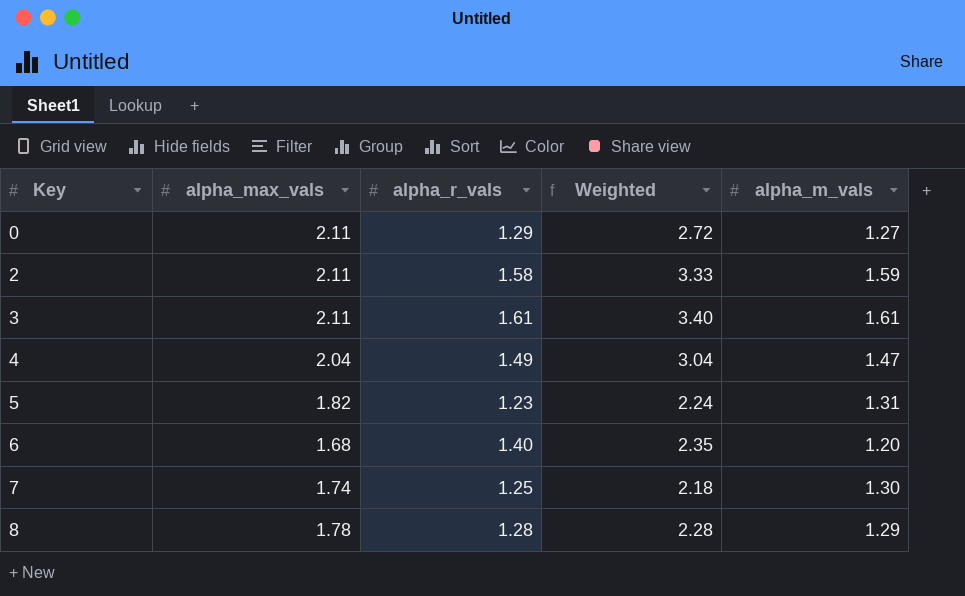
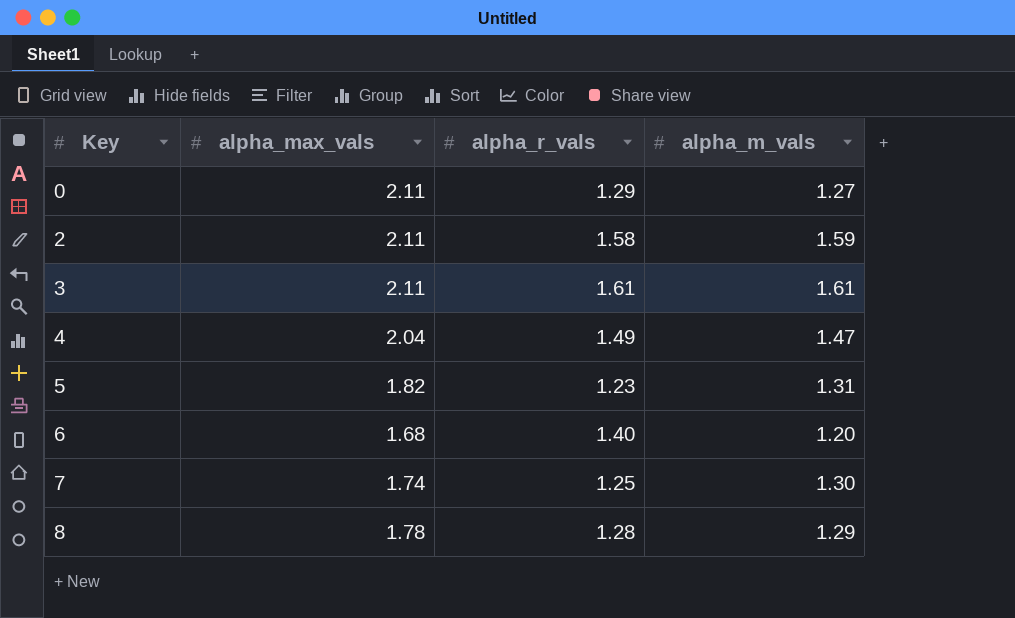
column Weighted | formula: [alpha_max_vals] * [alpha_r_vals] -> none

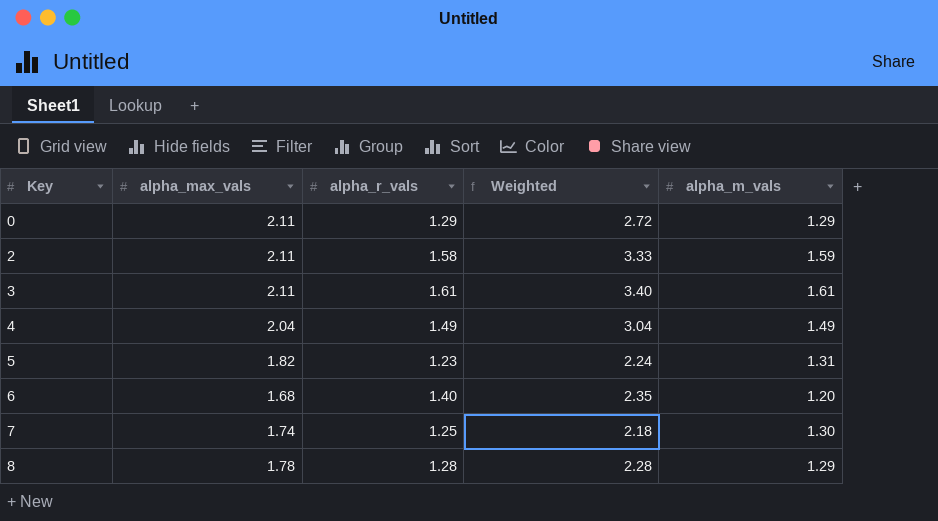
column Weighted | formula: none -> [alpha_max_vals] * [alpha_r_vals]
0 | alpha_m_vals: 1.27 -> 1.29
4 | alpha_m_vals: 1.47 -> 1.49

